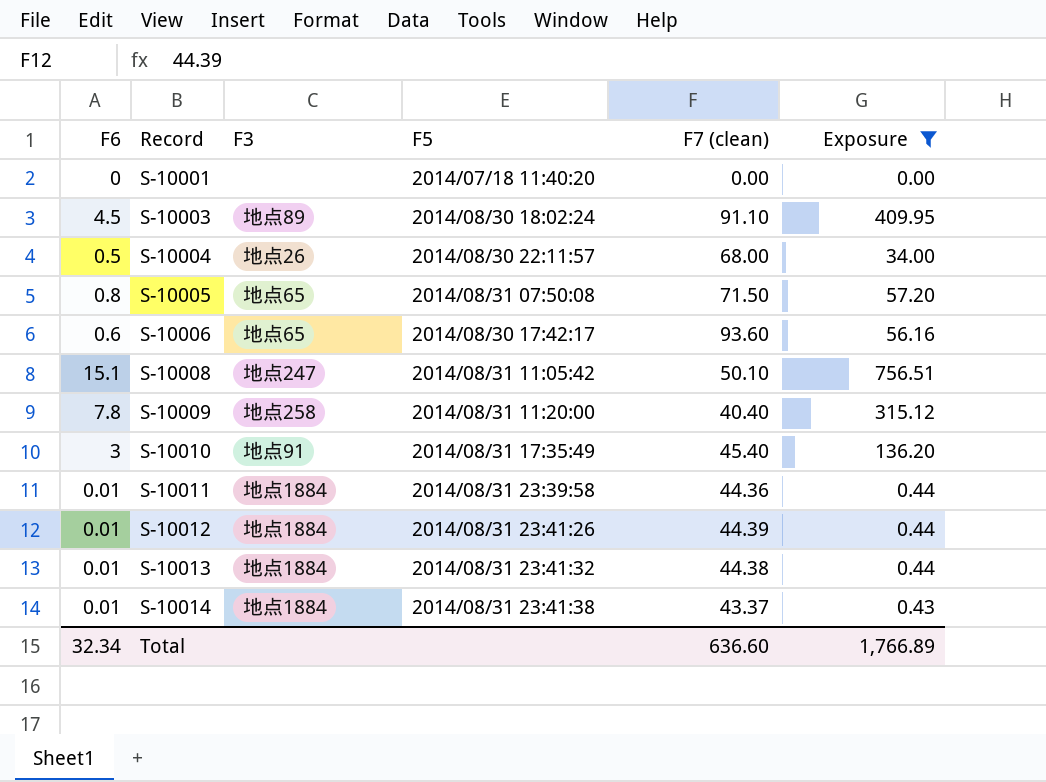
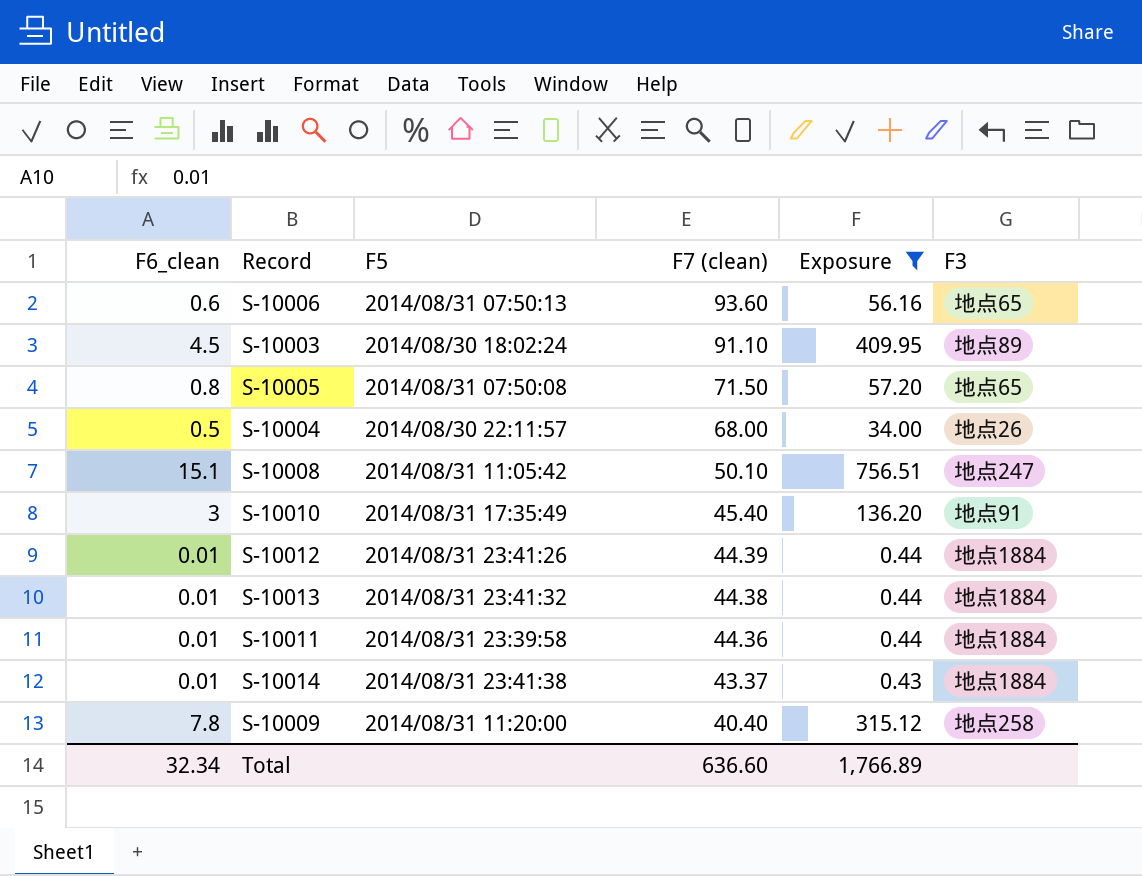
row order: Record ascending -> F7 (clean) descending
column name: F6 -> F6_clean
column F3 | position: 3 -> 6
row S-10001: 0 | none | 2014/07/18 11:40:20 | 0.00 | 0.00 -> none
S-10006 | F5: 2014/08/30 17:42:17 -> 2014/08/31 07:50:13

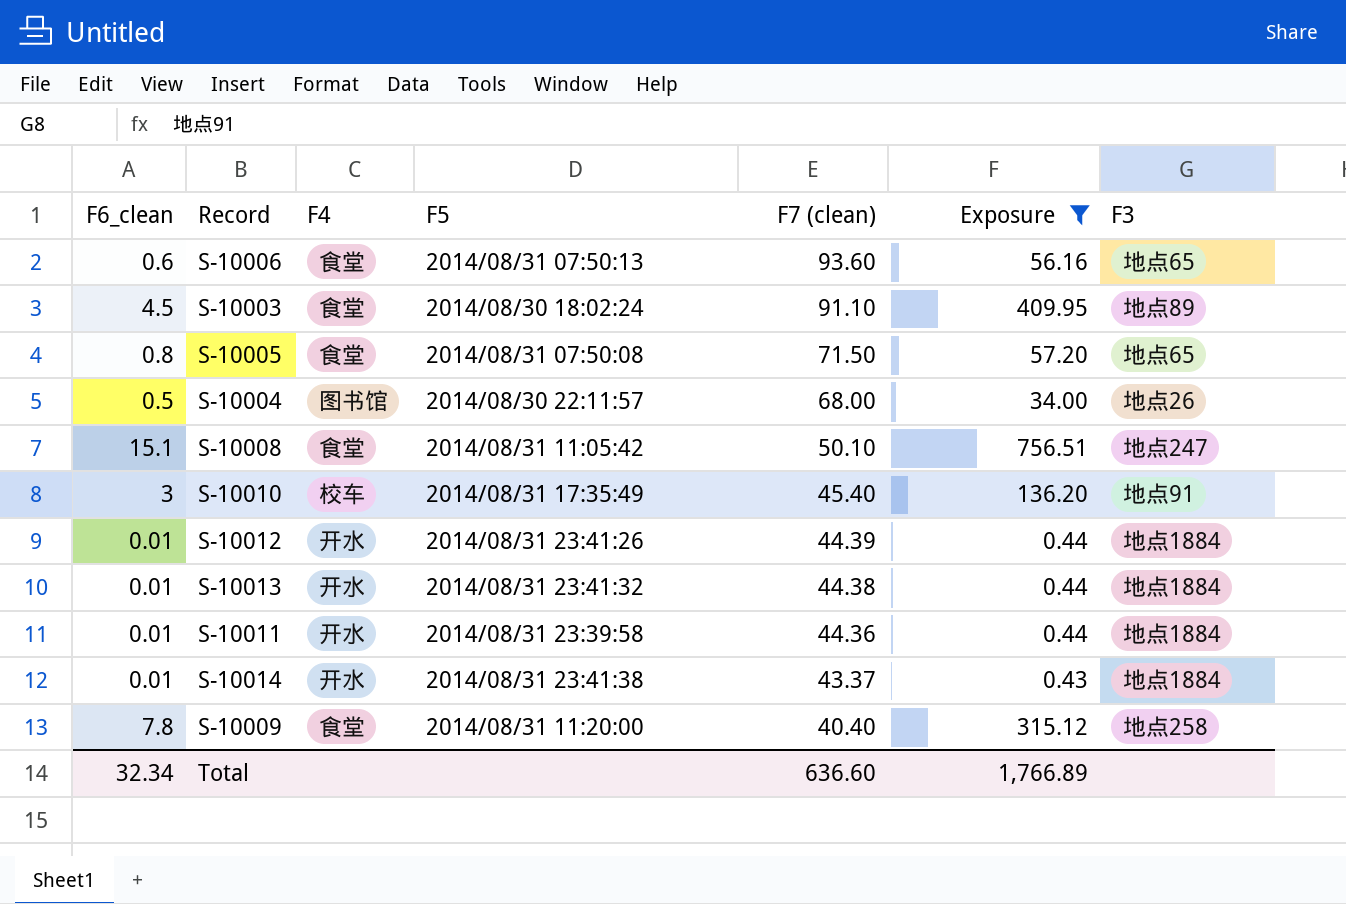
column F4 | position: none -> 3

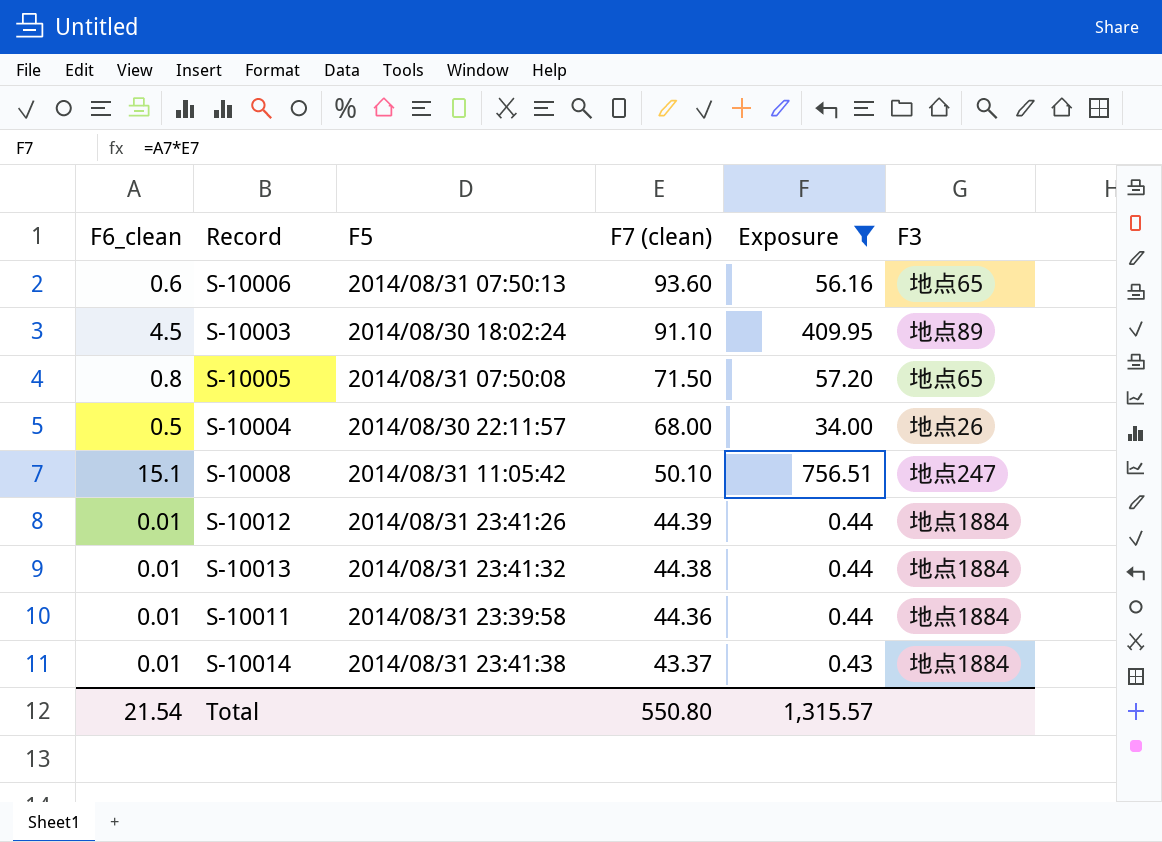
column F4 | position: 3 -> none
row S-10010: 3 | 校车 | 2014/08/31 17:35:49 | 45.40 | 136.20 | 地点91 -> none
row S-10009: 7.8 | 食堂 | 2014/08/31 11:20:00 | 40.40 | 315.12 | 地点258 -> none
Total | F6_clean: 32.34 -> 21.54
Total | F7 (clean): 636.60 -> 550.80
Total | Exposure: 1,766.89 -> 1,315.57

